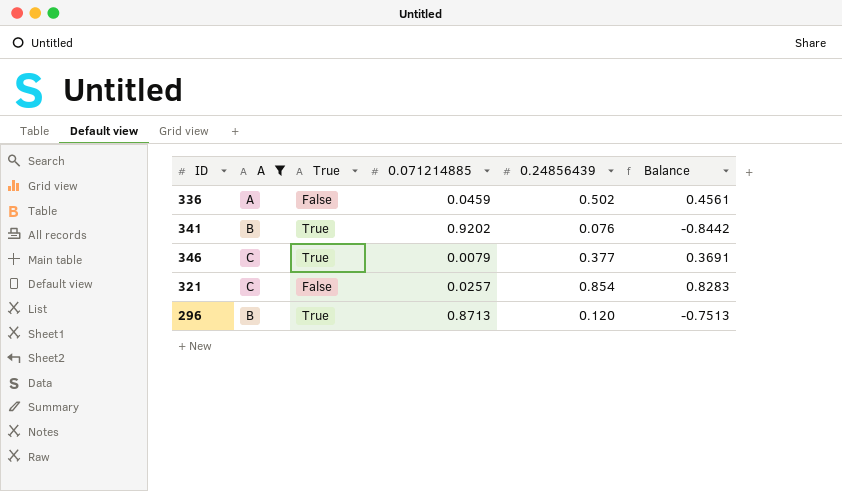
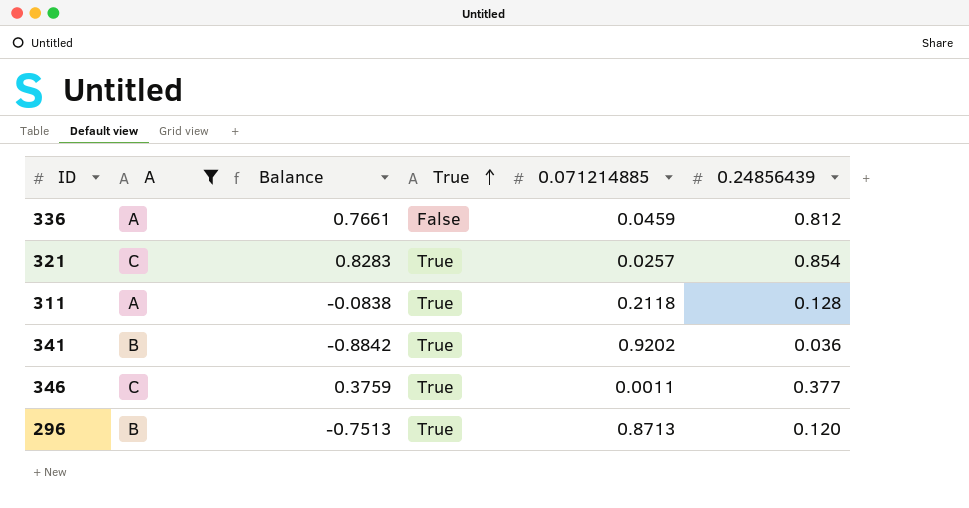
row order: none -> True ascending
column Balance | position: 6 -> 3
336 | Balance: 0.4561 -> 0.7661
336 | 0.24856439: 0.502 -> 0.812
321 | True: False -> True
row 311: none -> A | -0.0838 | True | 0.2118 | 0.128
341 | Balance: -0.8442 -> -0.8842
341 | 0.24856439: 0.076 -> 0.036
346 | Balance: 0.3691 -> 0.3759
346 | 0.071214885: 0.0079 -> 0.0011

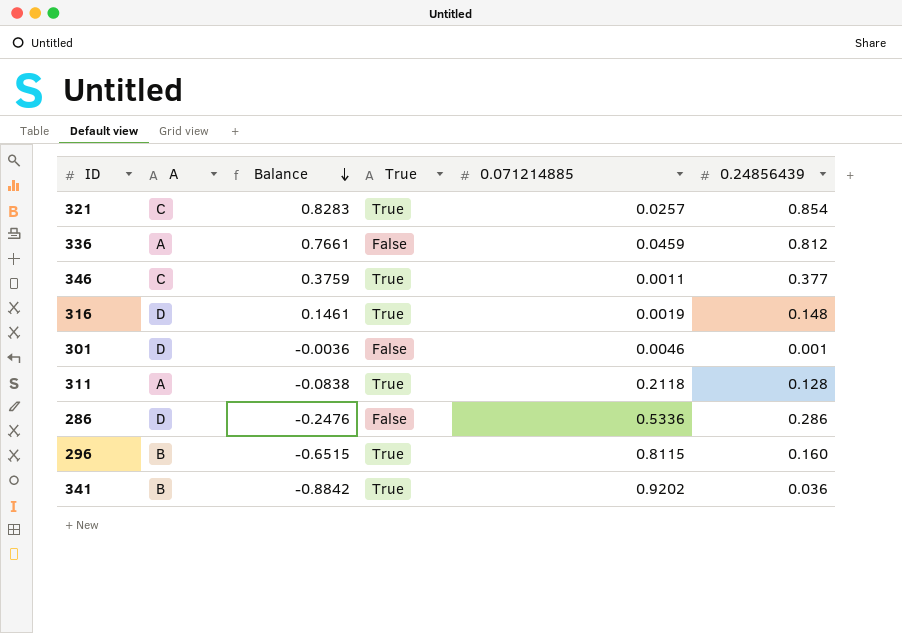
filter: A != D -> none
row order: True ascending -> Balance descending
296 | Balance: -0.7513 -> -0.6515
296 | 0.071214885: 0.8713 -> 0.8115
296 | 0.24856439: 0.120 -> 0.160

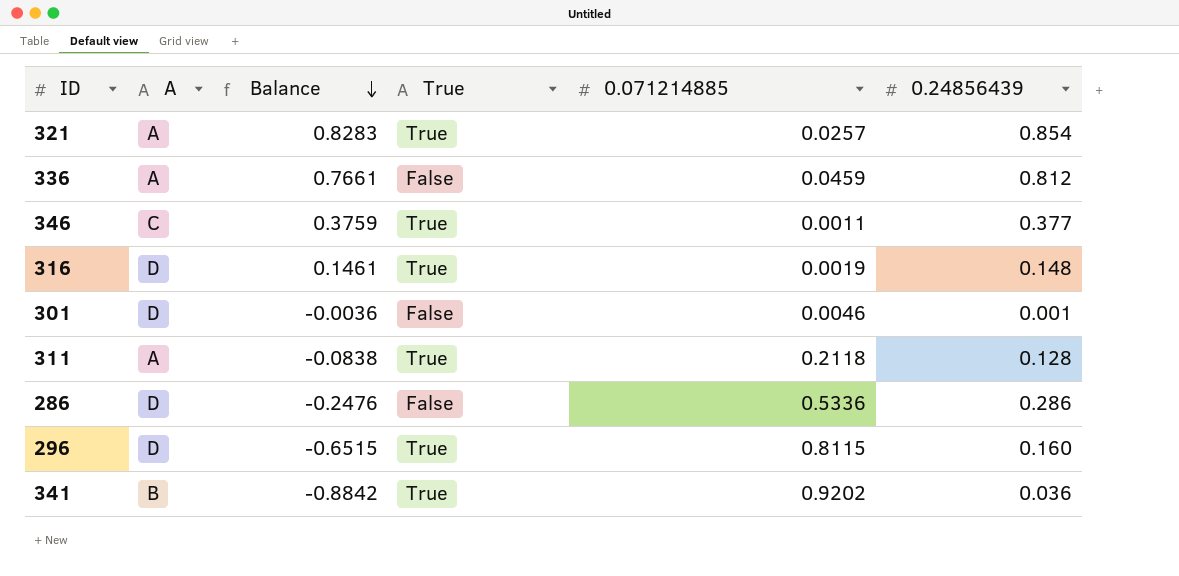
321 | A: C -> A
296 | A: B -> D

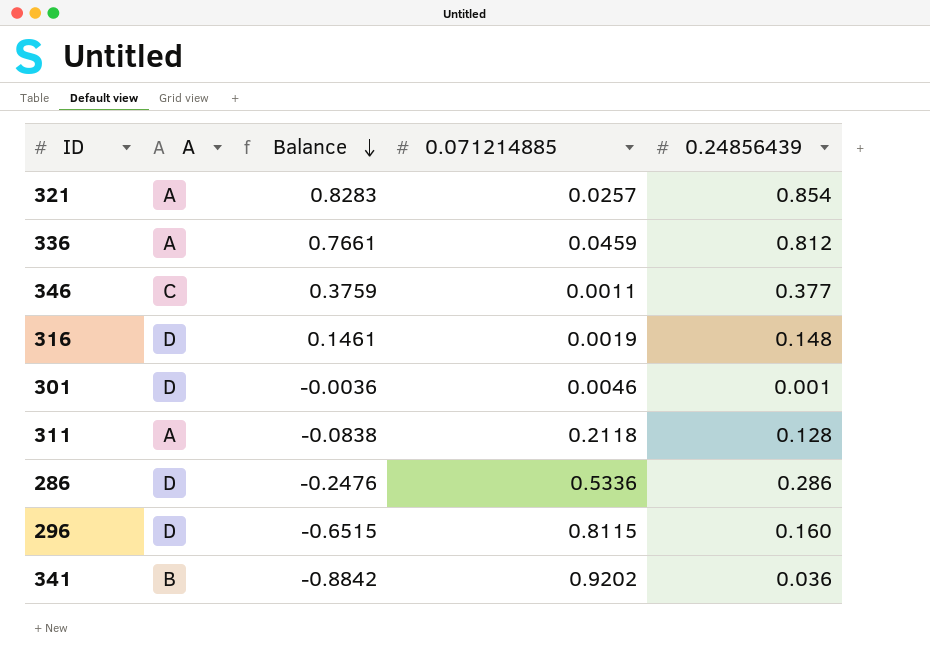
column True | position: 4 -> none

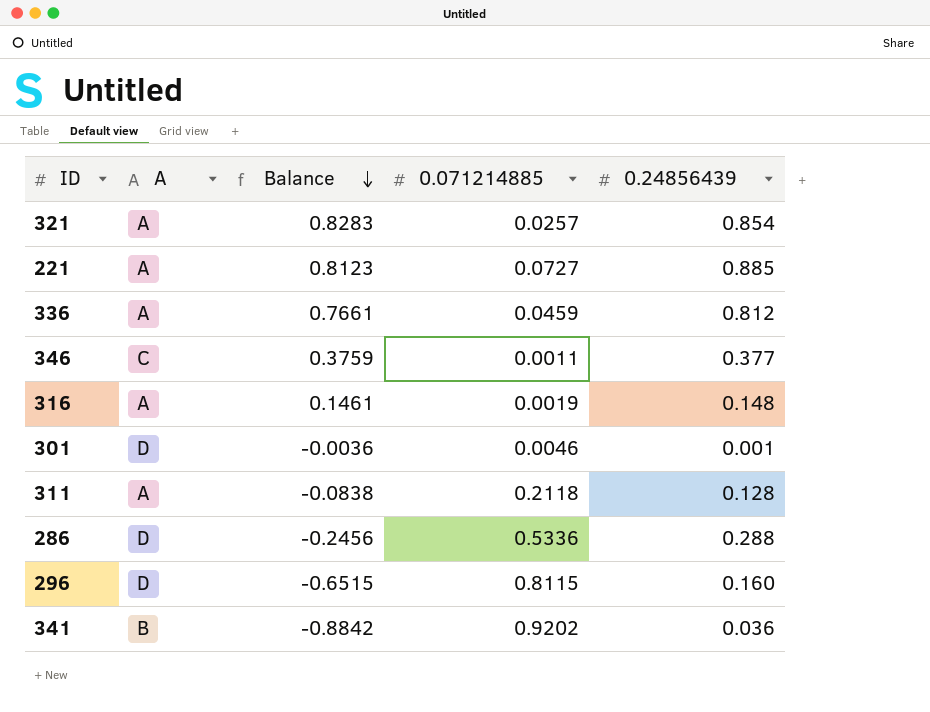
row 221: none -> A | 0.8123 | 0.0727 | 0.885
316 | A: D -> A
286 | Balance: -0.2476 -> -0.2456
286 | 0.24856439: 0.286 -> 0.288

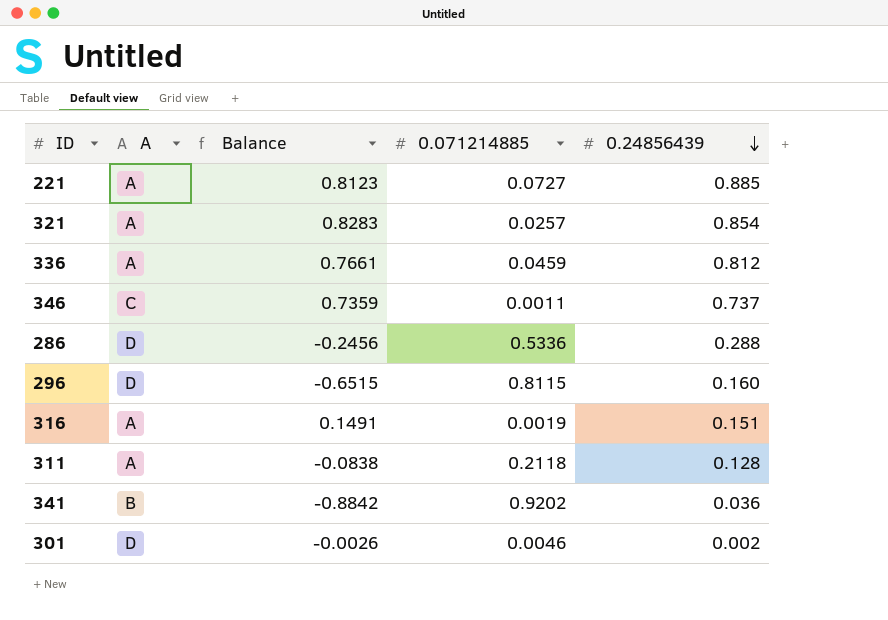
row order: Balance descending -> 0.24856439 descending
346 | Balance: 0.3759 -> 0.7359
346 | 0.24856439: 0.377 -> 0.737
316 | Balance: 0.1461 -> 0.1491
316 | 0.24856439: 0.148 -> 0.151
301 | Balance: -0.0036 -> -0.0026
301 | 0.24856439: 0.001 -> 0.002

